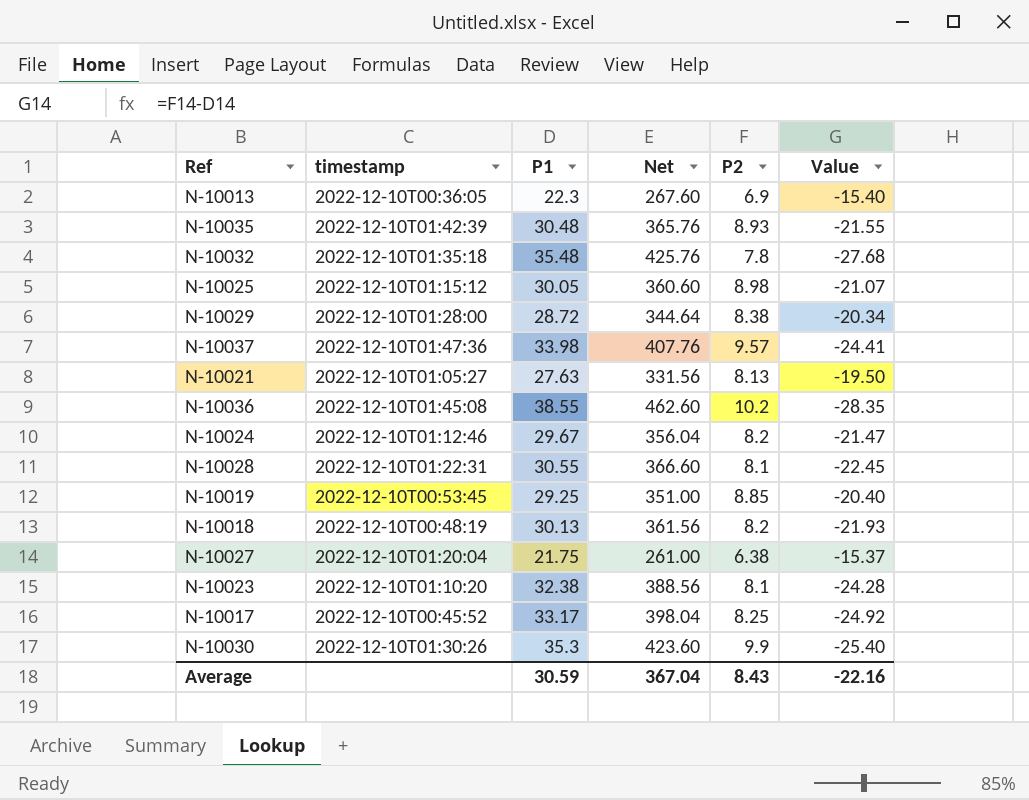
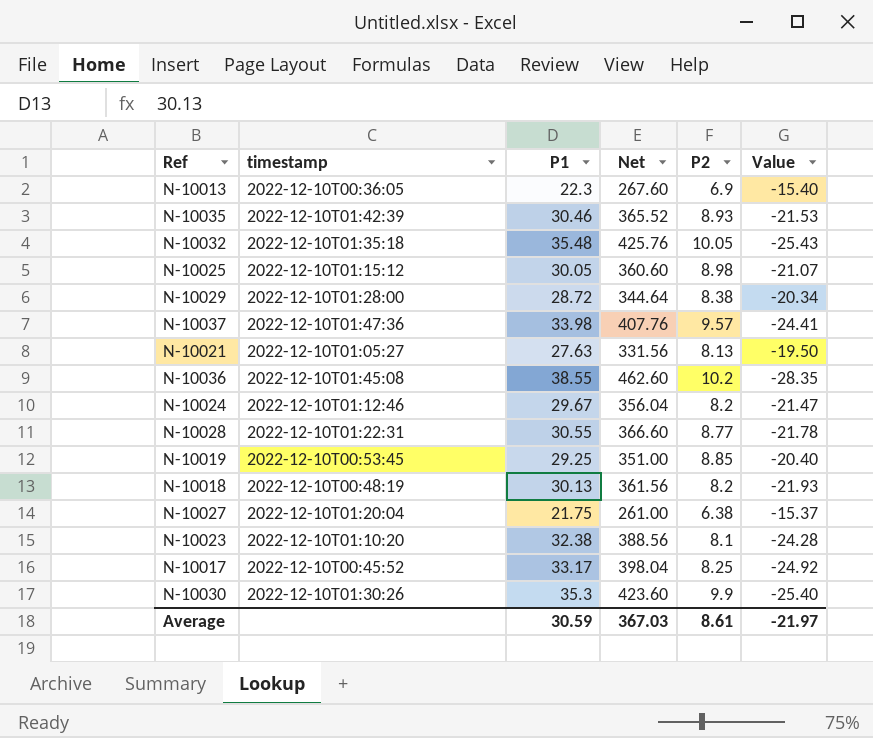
N-10035 | P1: 30.48 -> 30.46
N-10035 | Net: 365.76 -> 365.52
N-10035 | Value: -21.55 -> -21.53
N-10032 | P2: 7.8 -> 10.05
N-10032 | Value: -27.68 -> -25.43
N-10028 | P2: 8.1 -> 8.77
N-10028 | Value: -22.45 -> -21.78
Average | Net: 367.04 -> 367.03
Average | P2: 8.43 -> 8.61
Average | Value: -22.16 -> -21.97

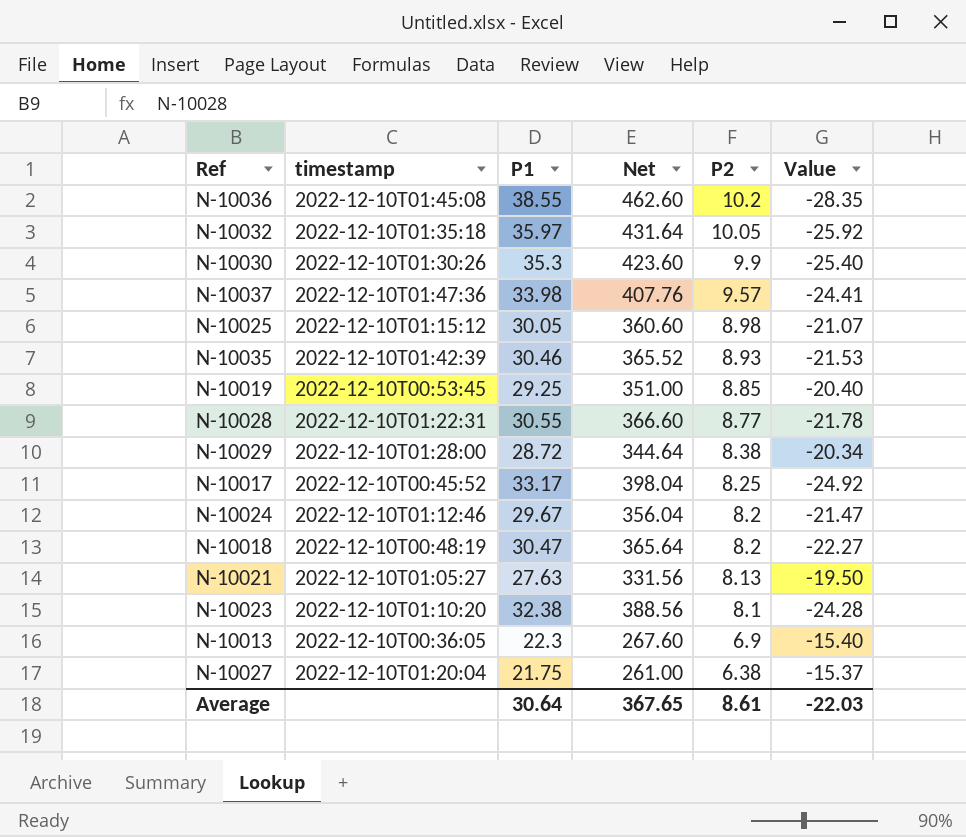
row order: none -> P2 descending
N-10032 | P1: 35.48 -> 35.97
N-10032 | Net: 425.76 -> 431.64
N-10032 | Value: -25.43 -> -25.92
N-10018 | P1: 30.13 -> 30.47
N-10018 | Net: 361.56 -> 365.64
N-10018 | Value: -21.93 -> -22.27
Average | P1: 30.59 -> 30.64
Average | Net: 367.03 -> 367.65
Average | Value: -21.97 -> -22.03

